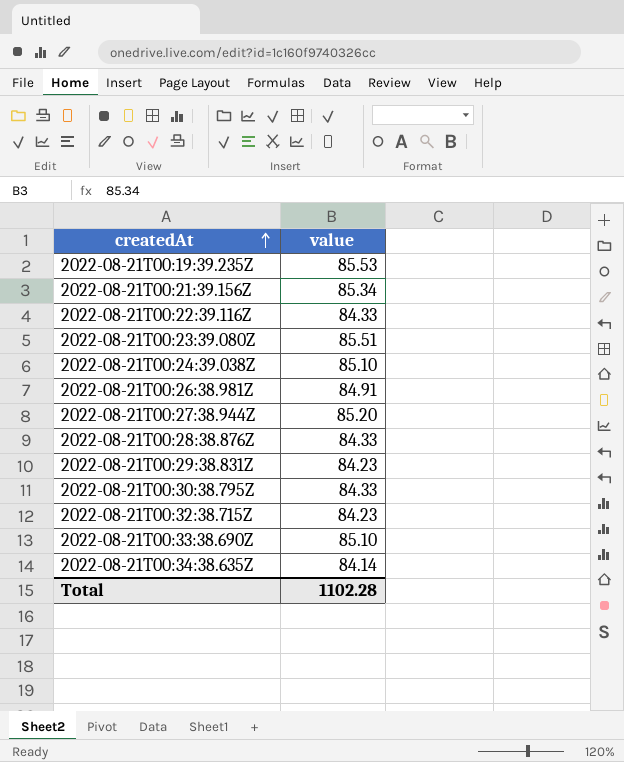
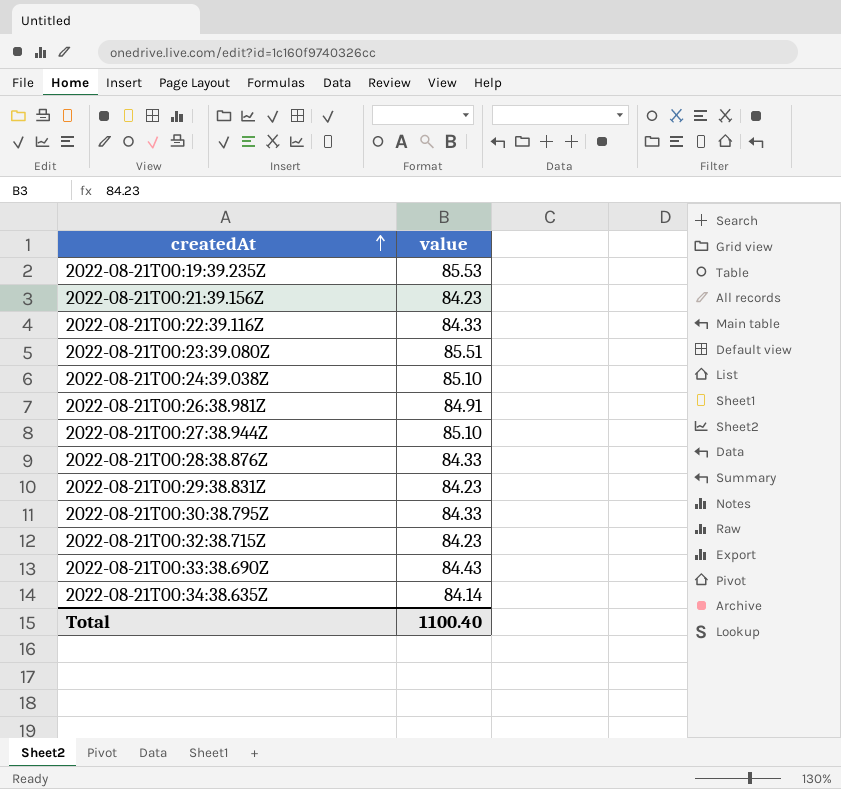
2022-08-21T00:21:39.156Z | value: 85.34 -> 84.23
2022-08-21T00:27:38.944Z | value: 85.20 -> 85.10
2022-08-21T00:33:38.690Z | value: 85.10 -> 84.43
Total | value: 1102.28 -> 1100.40

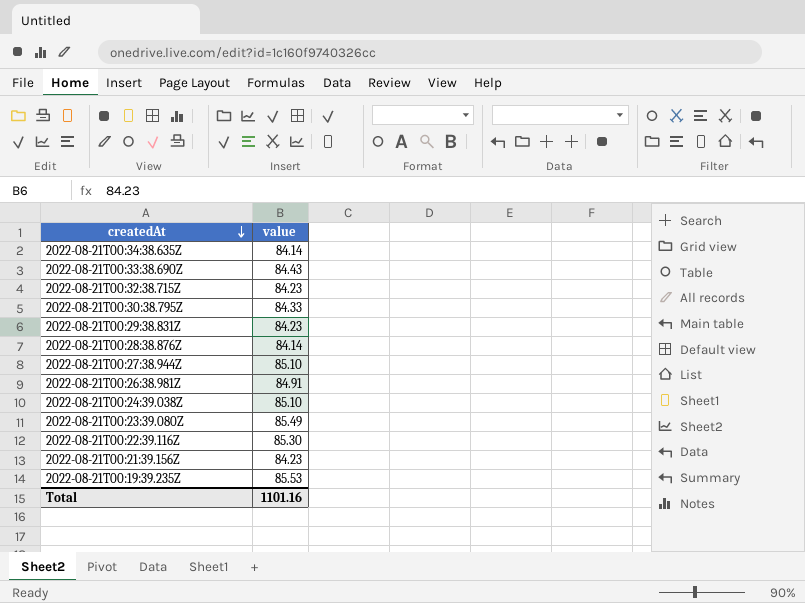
row order: createdAt ascending -> createdAt descending
2022-08-21T00:28:38.876Z | value: 84.33 -> 84.14
2022-08-21T00:23:39.080Z | value: 85.51 -> 85.49
2022-08-21T00:22:39.116Z | value: 84.33 -> 85.30
Total | value: 1100.40 -> 1101.16

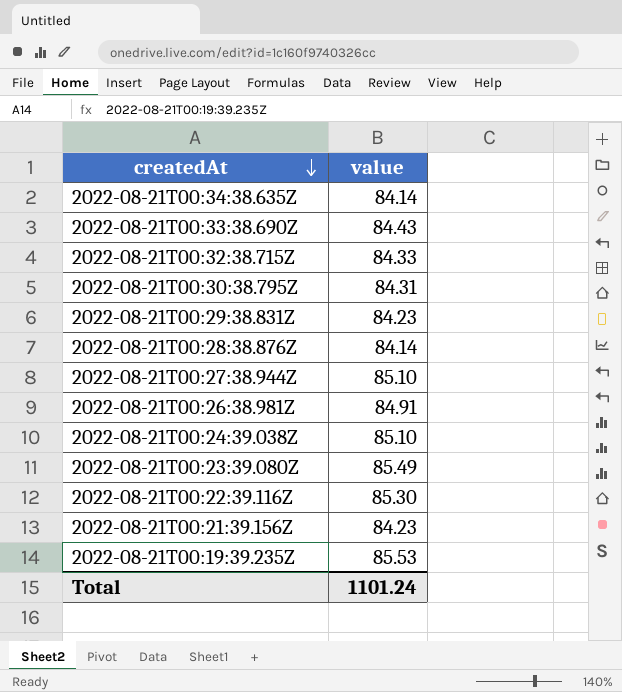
2022-08-21T00:32:38.715Z | value: 84.23 -> 84.33
2022-08-21T00:30:38.795Z | value: 84.33 -> 84.31
Total | value: 1101.16 -> 1101.24

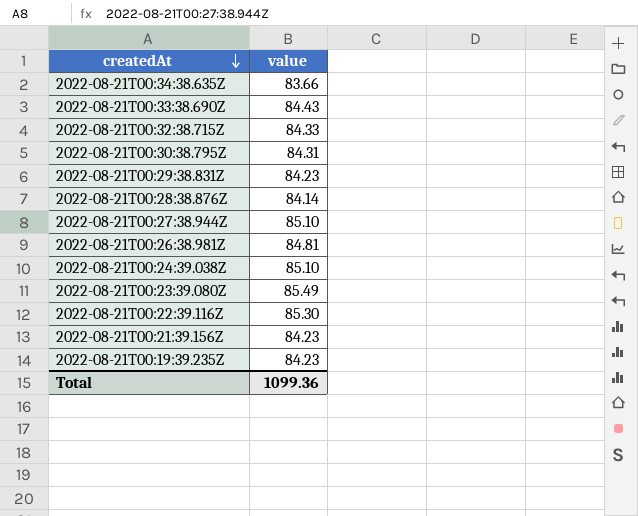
2022-08-21T00:34:38.635Z | value: 84.14 -> 83.66
2022-08-21T00:26:38.981Z | value: 84.91 -> 84.81
2022-08-21T00:19:39.235Z | value: 85.53 -> 84.23
Total | value: 1101.24 -> 1099.36

